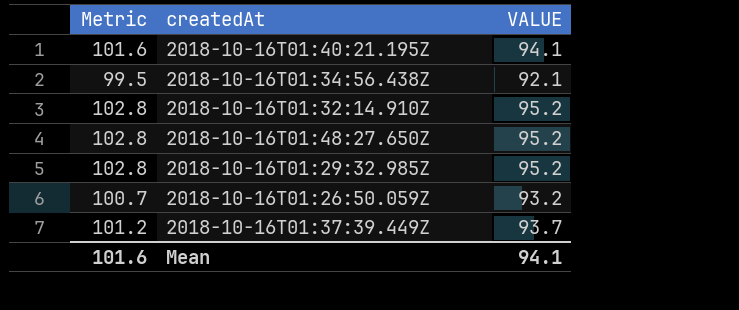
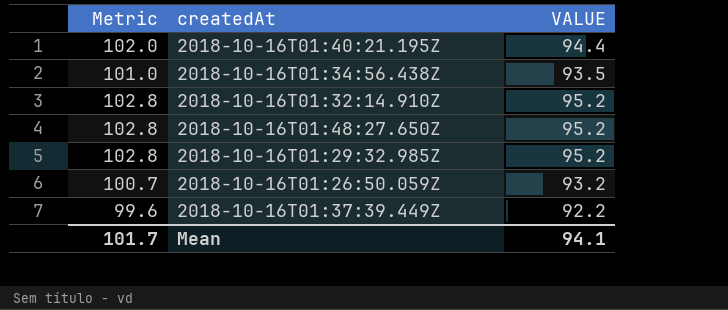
2018-10-16T01:40:21.195Z | Metric: 101.6 -> 102.0
2018-10-16T01:40:21.195Z | VALUE: 94.1 -> 94.4
2018-10-16T01:34:56.438Z | Metric: 99.5 -> 101.0
2018-10-16T01:34:56.438Z | VALUE: 92.1 -> 93.5
2018-10-16T01:37:39.449Z | Metric: 101.2 -> 99.6
2018-10-16T01:37:39.449Z | VALUE: 93.7 -> 92.2
Mean | Metric: 101.6 -> 101.7

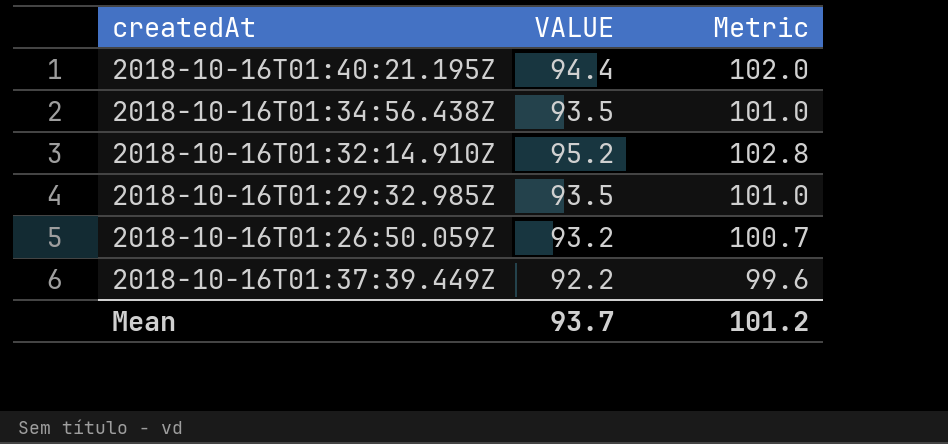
column Metric | position: 1 -> 3
row 2018-10-16T01:48:27.650Z: 102.8 | 95.2 -> none
2018-10-16T01:29:32.985Z | VALUE: 95.2 -> 93.5
2018-10-16T01:29:32.985Z | Metric: 102.8 -> 101.0
Mean | VALUE: 94.1 -> 93.7
Mean | Metric: 101.7 -> 101.2

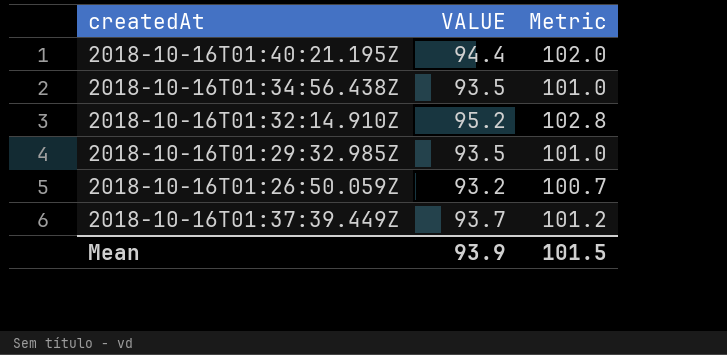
2018-10-16T01:37:39.449Z | VALUE: 92.2 -> 93.7
2018-10-16T01:37:39.449Z | Metric: 99.6 -> 101.2
Mean | VALUE: 93.7 -> 93.9
Mean | Metric: 101.2 -> 101.5

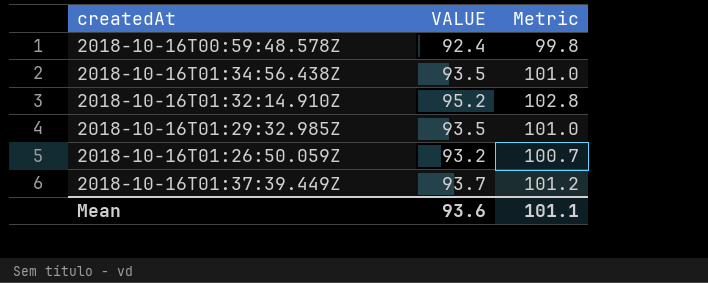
row 2018-10-16T01:40:21.195Z: 94.4 | 102.0 -> none
row 2018-10-16T00:59:48.578Z: none -> 92.4 | 99.8
Mean | VALUE: 93.9 -> 93.6
Mean | Metric: 101.5 -> 101.1

